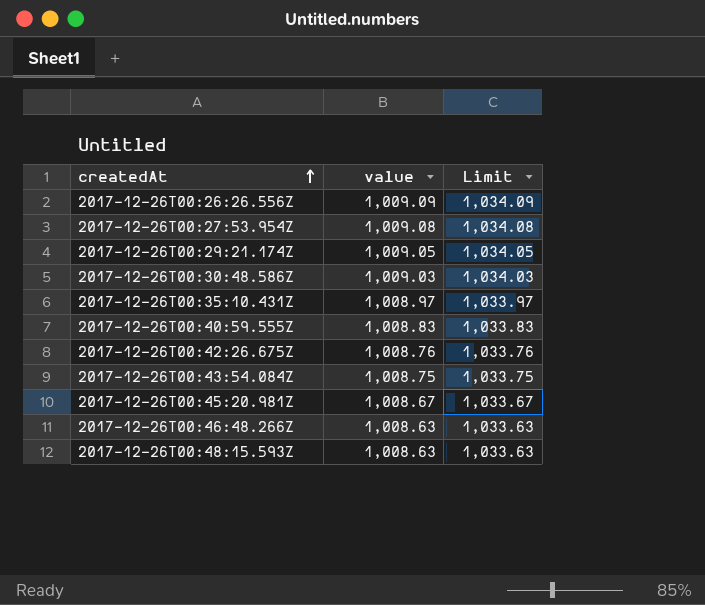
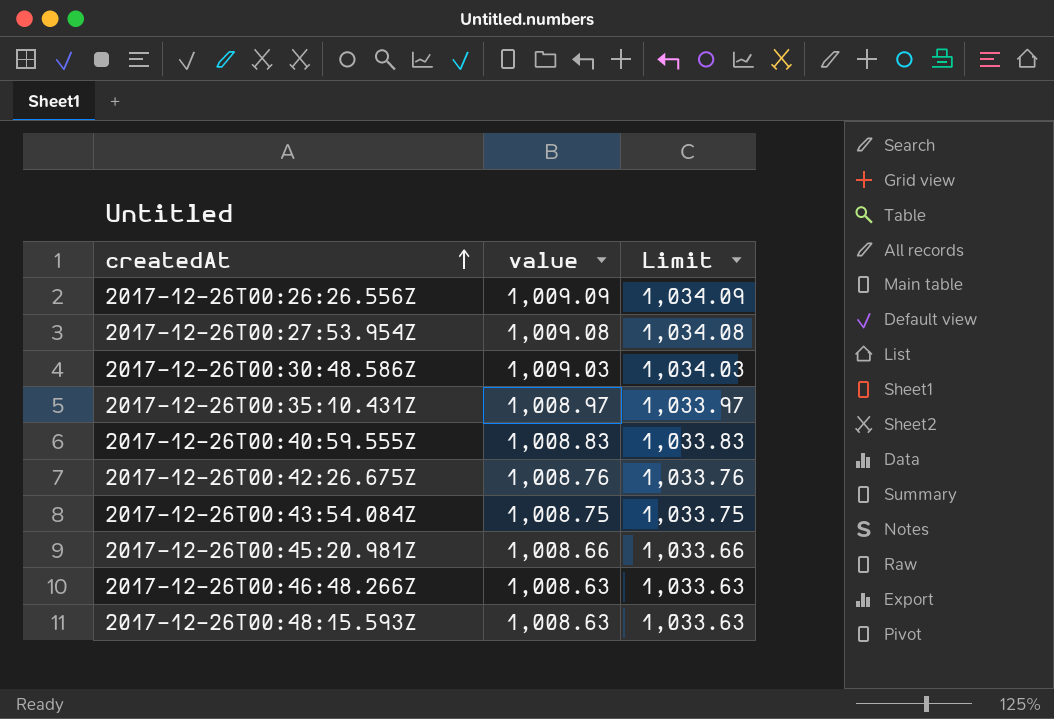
row 2017-12-26T00:29:21.174Z: 1,009.05 | 1,034.05 -> none
2017-12-26T00:45:20.981Z | value: 1,008.67 -> 1,008.66
2017-12-26T00:45:20.981Z | Limit: 1,033.67 -> 1,033.66

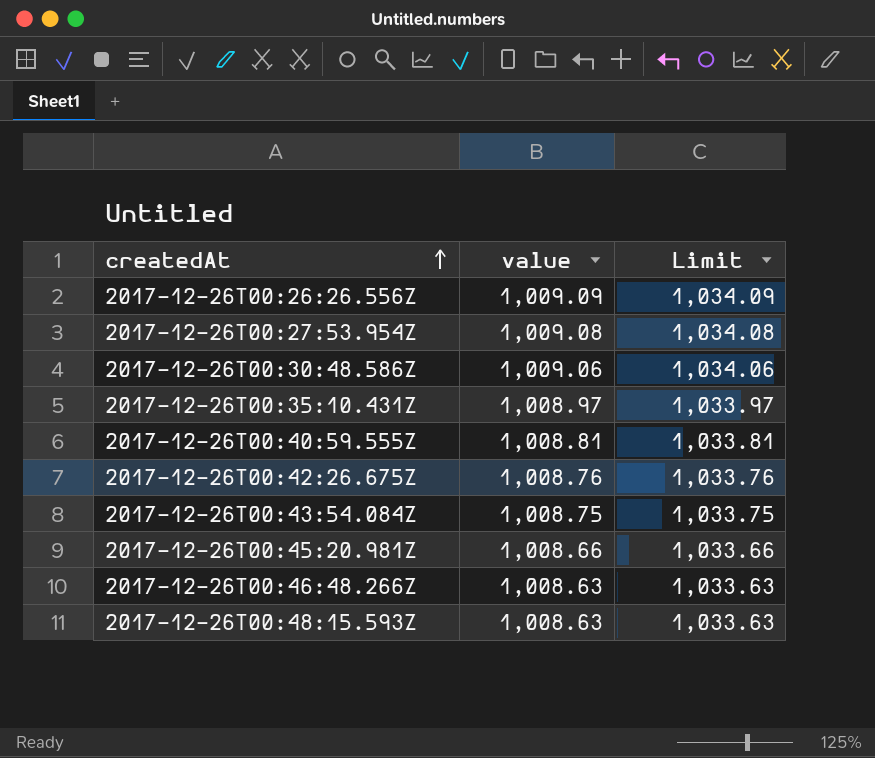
2017-12-26T00:30:48.586Z | value: 1,009.03 -> 1,009.06
2017-12-26T00:30:48.586Z | Limit: 1,034.03 -> 1,034.06
2017-12-26T00:40:59.555Z | value: 1,008.83 -> 1,008.81
2017-12-26T00:40:59.555Z | Limit: 1,033.83 -> 1,033.81

